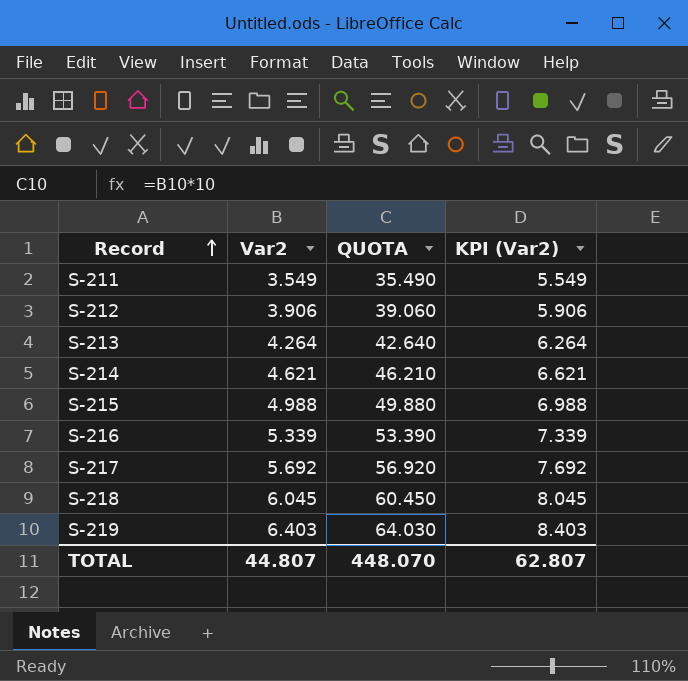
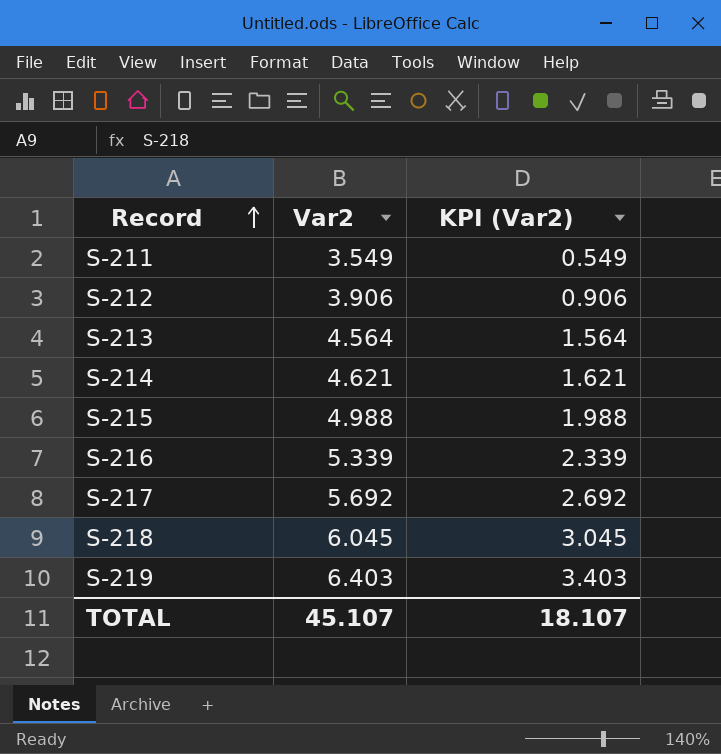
column QUOTA | formula: [Var2] * 10 -> none
column KPI (Var2) | formula: [Var2] + 2 -> [Var2] - 3
S-213 | Var2: 4.264 -> 4.564
TOTAL | Var2: 44.807 -> 45.107
TOTAL | KPI (Var2): 62.807 -> 18.107

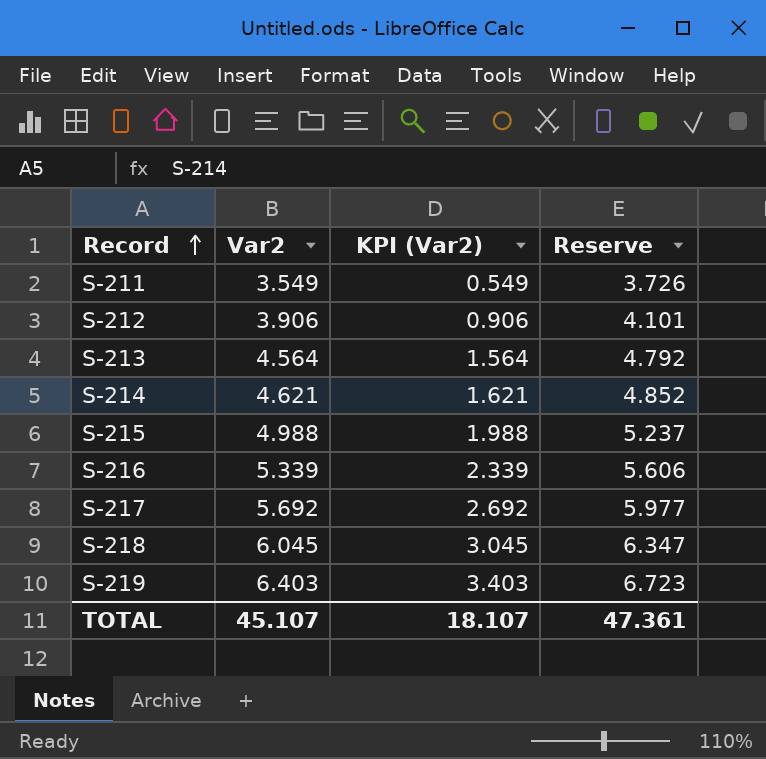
column Reserve | formula: none -> [Var2] * 1.05

